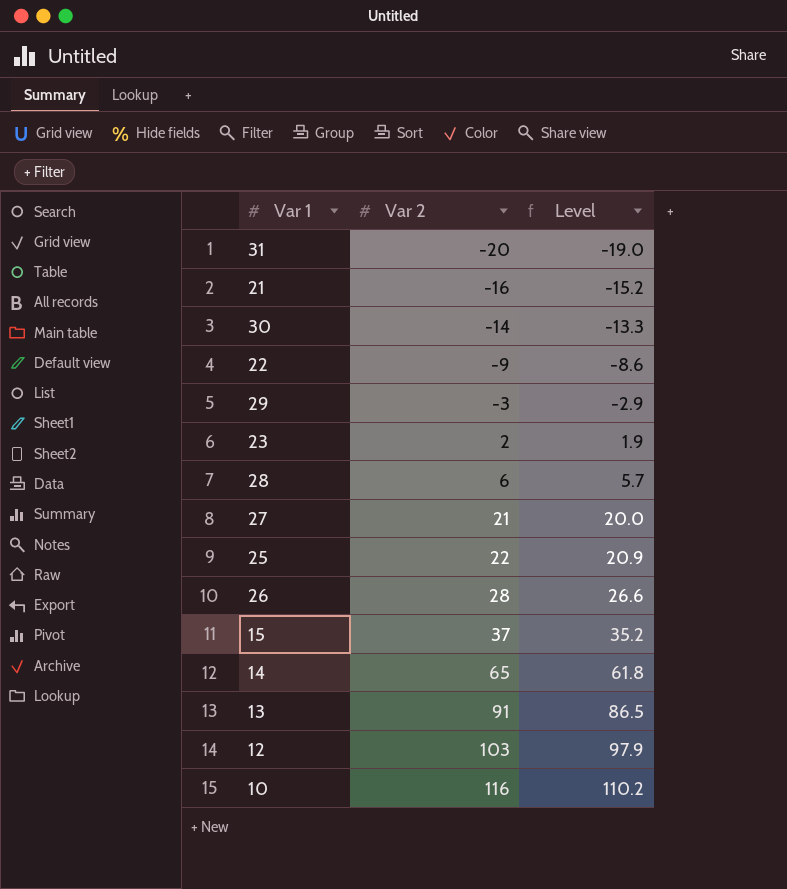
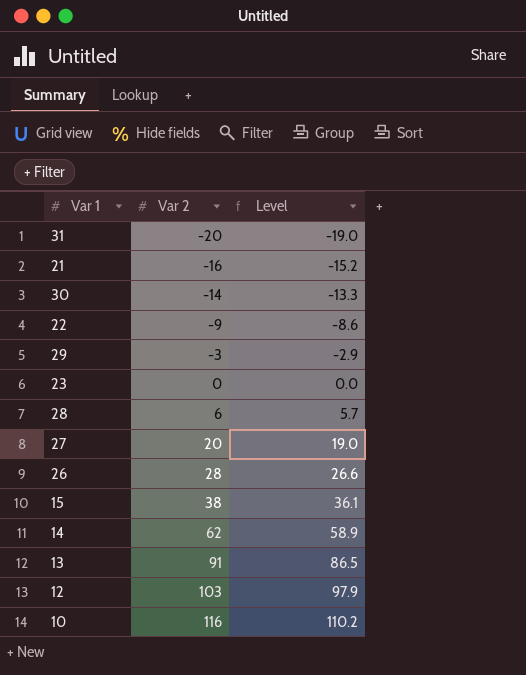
row 25: 22 | 20.9 -> none
23 | Var 2: 2 -> 0
23 | Level: 1.9 -> 0.0
27 | Var 2: 21 -> 20
27 | Level: 20.0 -> 19.0
15 | Var 2: 37 -> 38
15 | Level: 35.2 -> 36.1
14 | Var 2: 65 -> 62
14 | Level: 61.8 -> 58.9

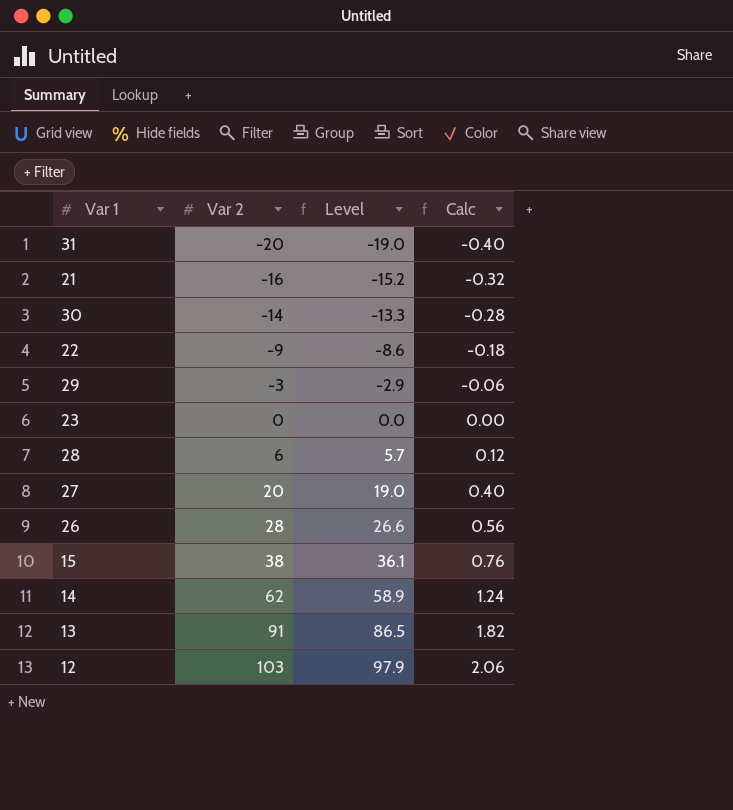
column Calc | formula: none -> [Var 2] * 0.02
row 10: 116 | 110.2 -> none

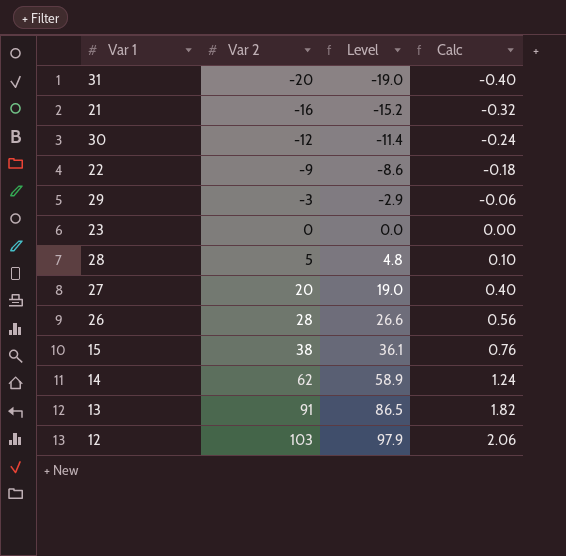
30 | Var 2: -14 -> -12
30 | Level: -13.3 -> -11.4
30 | Calc: -0.28 -> -0.24
28 | Var 2: 6 -> 5
28 | Level: 5.7 -> 4.8
28 | Calc: 0.12 -> 0.10

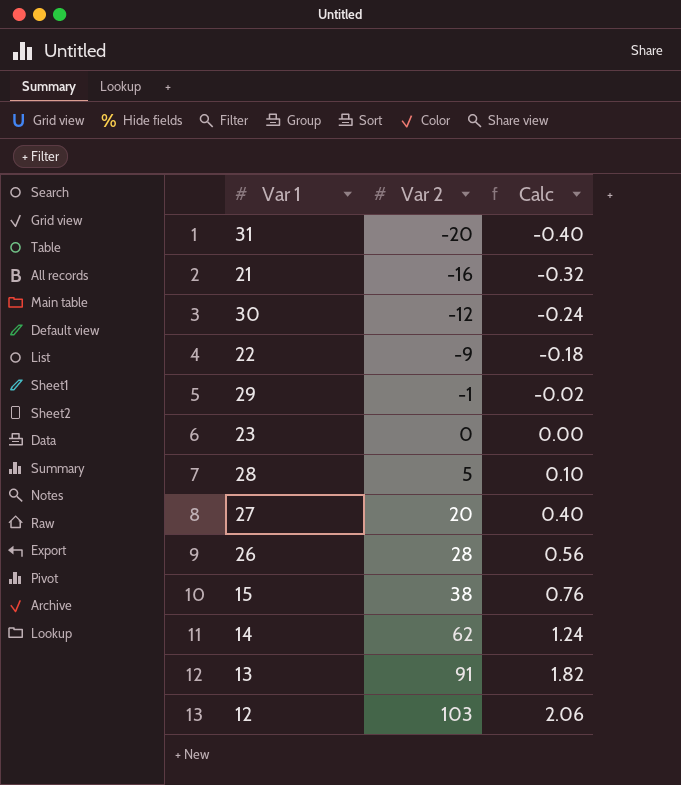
column Level | formula: [Var 2] * 0.95 -> none
29 | Var 2: -3 -> -1
29 | Calc: -0.06 -> -0.02

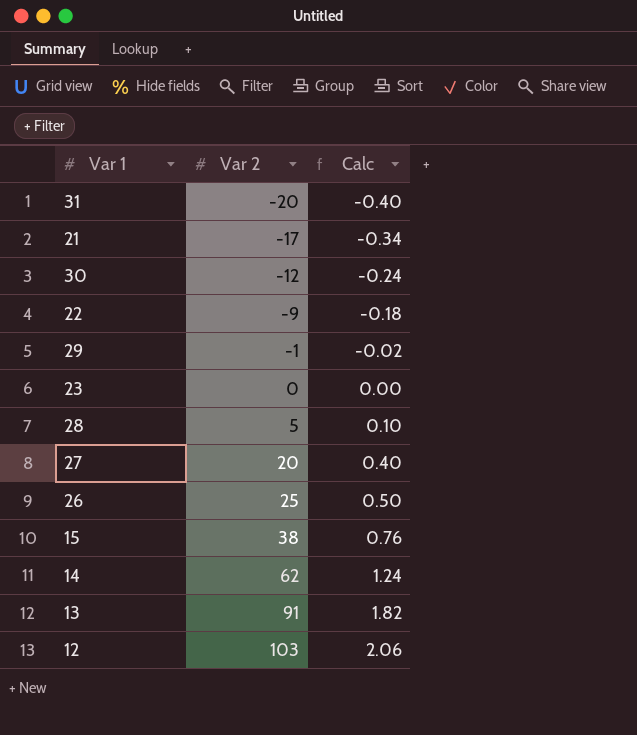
21 | Var 2: -16 -> -17
21 | Calc: -0.32 -> -0.34
26 | Var 2: 28 -> 25
26 | Calc: 0.56 -> 0.50

